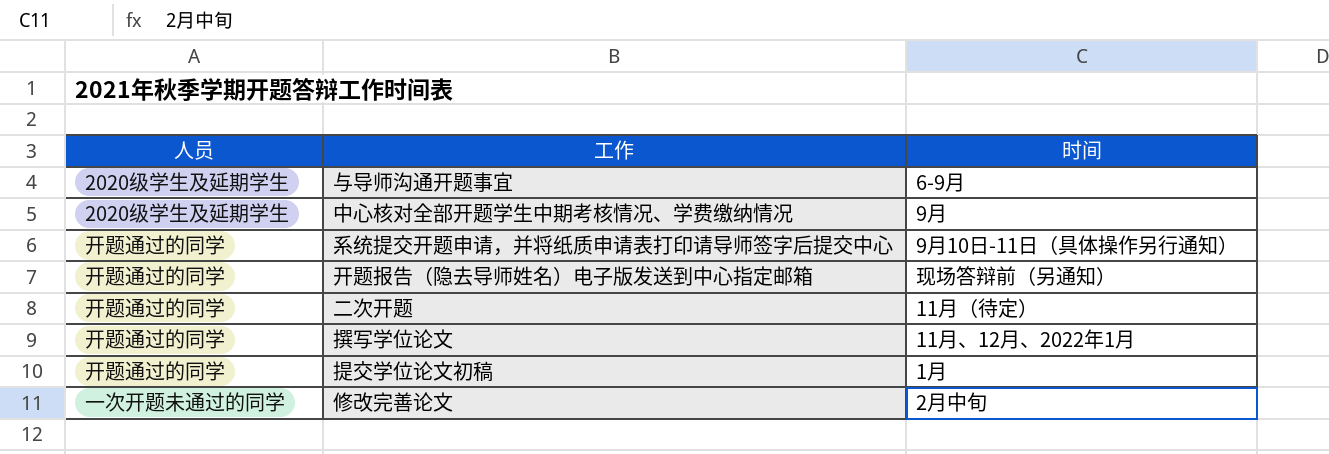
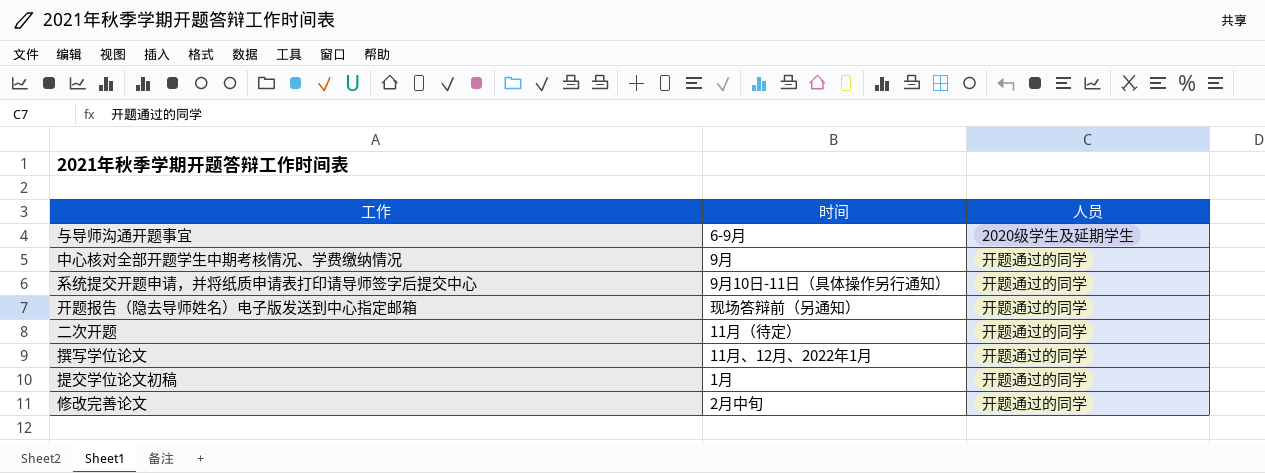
column 人员 | position: 1 -> 3
中心核对全部开题学生中期考核情况、学费缴纳情况 | 人员: 2020级学生及延期学生 -> 开题通过的同学
修改完善论文 | 人员: 一次开题未通过的同学 -> 开题通过的同学

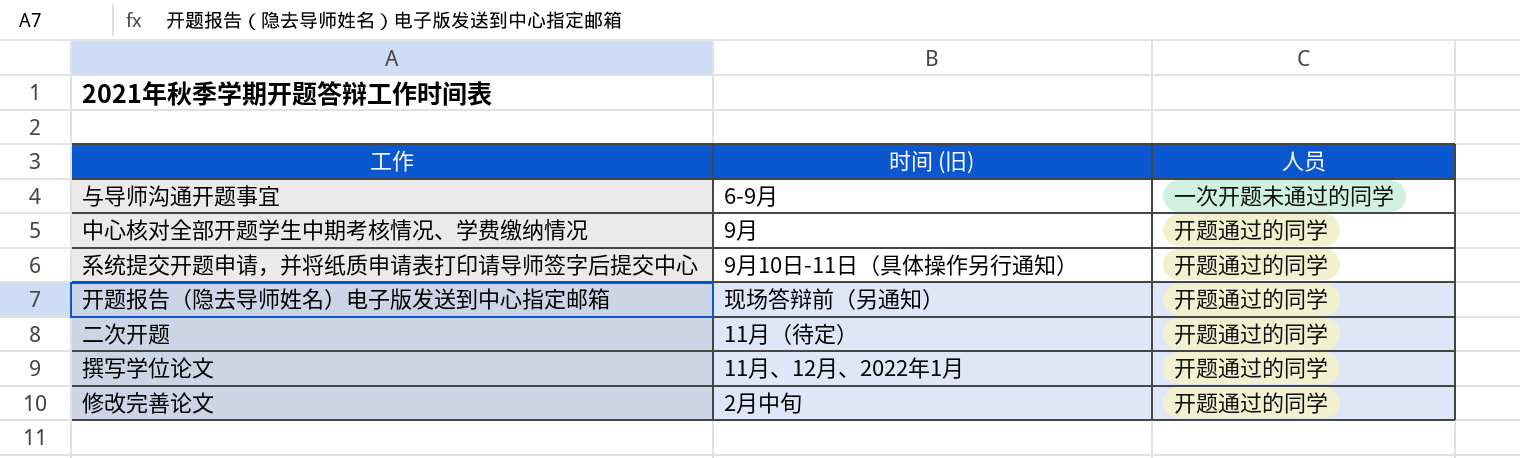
column name: 时间 -> 时间 (旧)
row 提交学位论文初稿: 1月 | 开题通过的同学 -> none
与导师沟通开题事宜 | 人员: 2020级学生及延期学生 -> 一次开题未通过的同学

